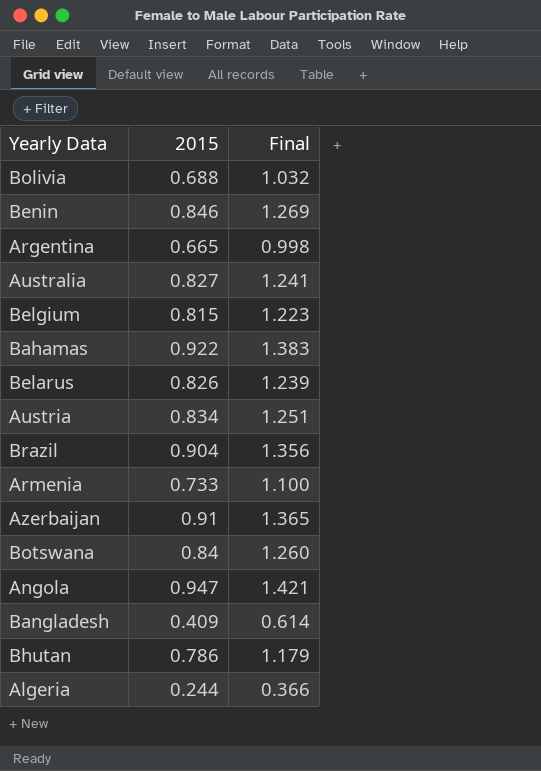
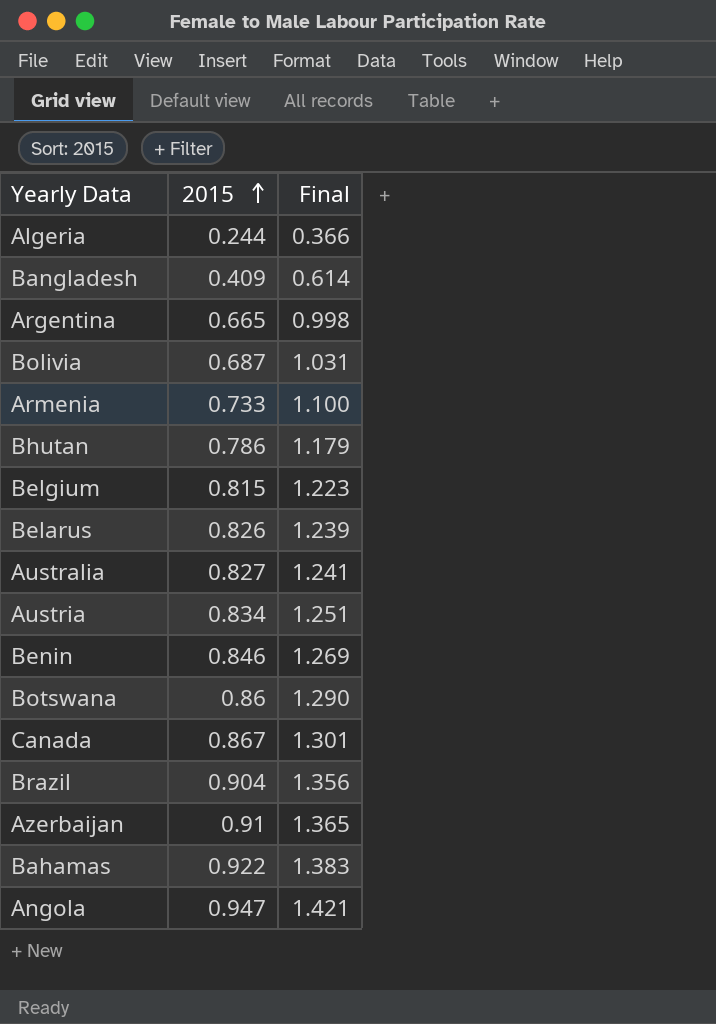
row order: none -> 2015 ascending
Bolivia | 2015: 0.688 -> 0.687
Bolivia | Final: 1.032 -> 1.031
Botswana | 2015: 0.84 -> 0.86
Botswana | Final: 1.260 -> 1.290
row Canada: none -> 0.867 | 1.301

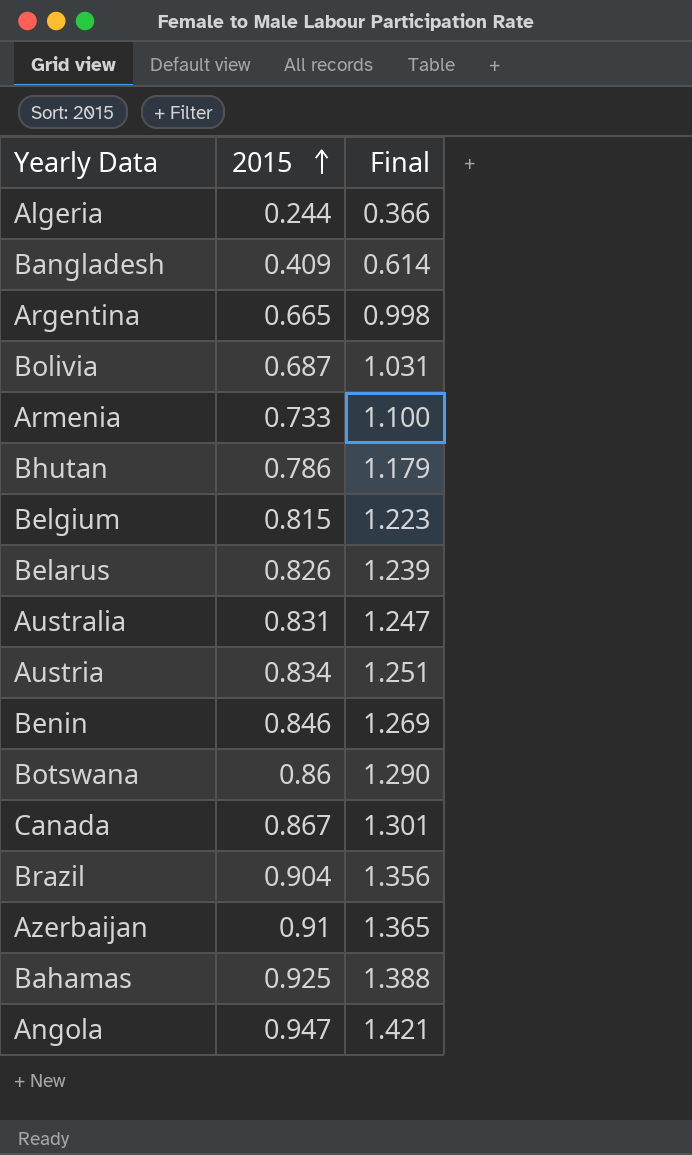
Australia | 2015: 0.827 -> 0.831
Australia | Final: 1.241 -> 1.247
Bahamas | 2015: 0.922 -> 0.925
Bahamas | Final: 1.383 -> 1.388

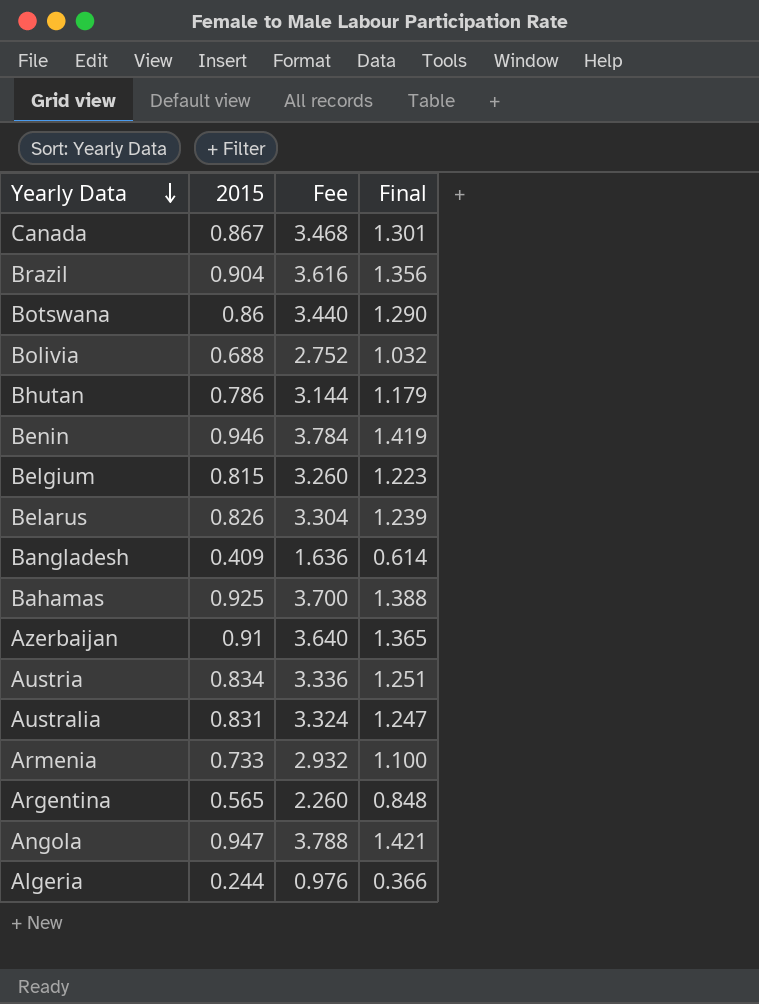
row order: 2015 ascending -> Yearly Data descending
column Fee | formula: none -> [2015] * 4
Bolivia | 2015: 0.687 -> 0.688
Bolivia | Final: 1.031 -> 1.032
Benin | 2015: 0.846 -> 0.946
Benin | Final: 1.269 -> 1.419
Argentina | 2015: 0.665 -> 0.565
Argentina | Final: 0.998 -> 0.848

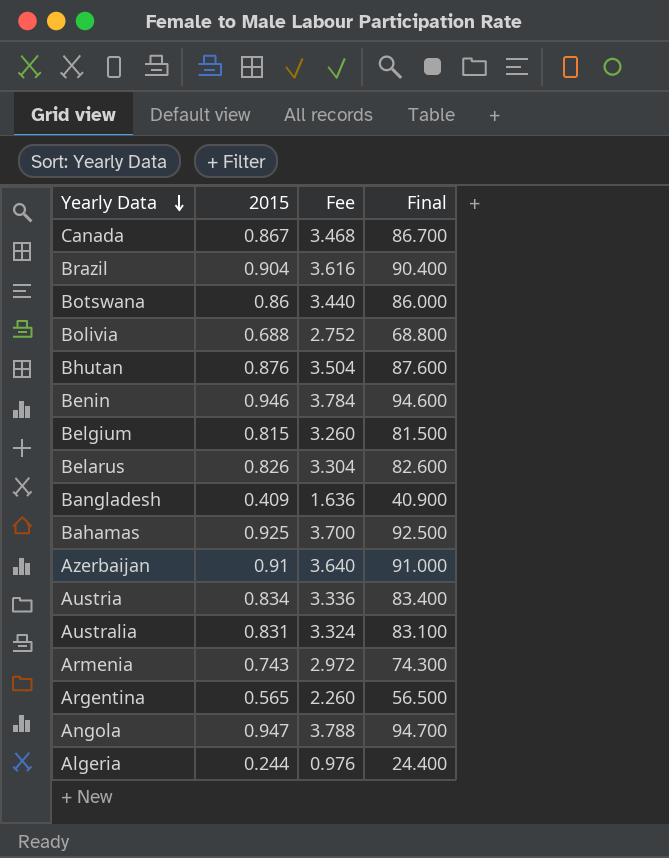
column Final | formula: [2015] * 1.5 -> [2015] * 100
Bhutan | 2015: 0.786 -> 0.876
Bhutan | Fee: 3.144 -> 3.504
Armenia | 2015: 0.733 -> 0.743
Armenia | Fee: 2.932 -> 2.972

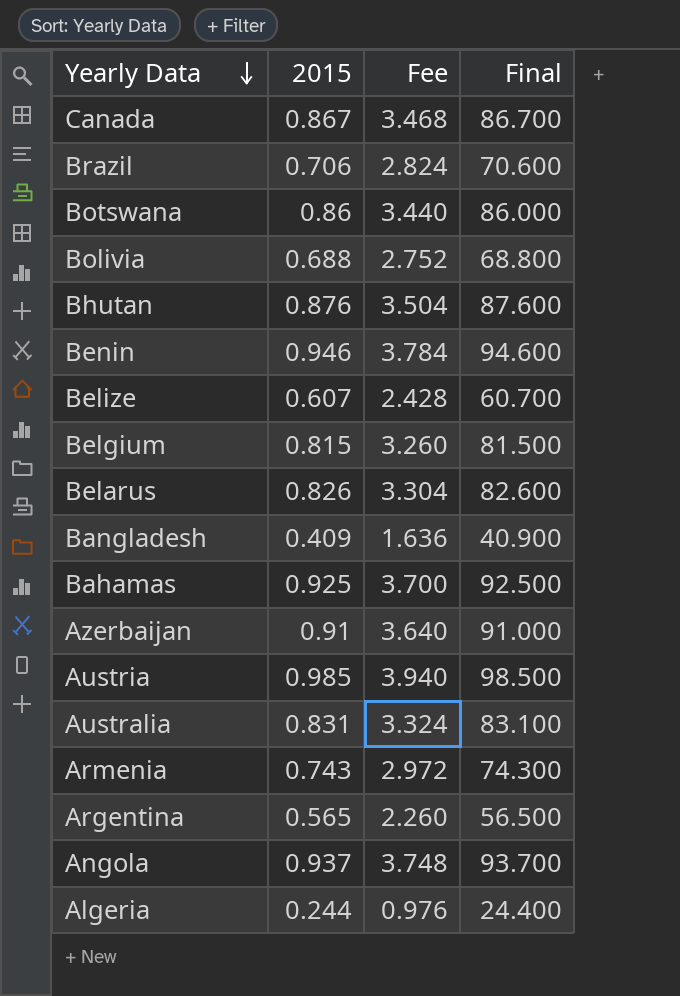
Brazil | 2015: 0.904 -> 0.706
Brazil | Fee: 3.616 -> 2.824
Brazil | Final: 90.400 -> 70.600
row Belize: none -> 0.607 | 2.428 | 60.700
Austria | 2015: 0.834 -> 0.985
Austria | Fee: 3.336 -> 3.940
Austria | Final: 83.400 -> 98.500
Angola | 2015: 0.947 -> 0.937
Angola | Fee: 3.788 -> 3.748
Angola | Final: 94.700 -> 93.700

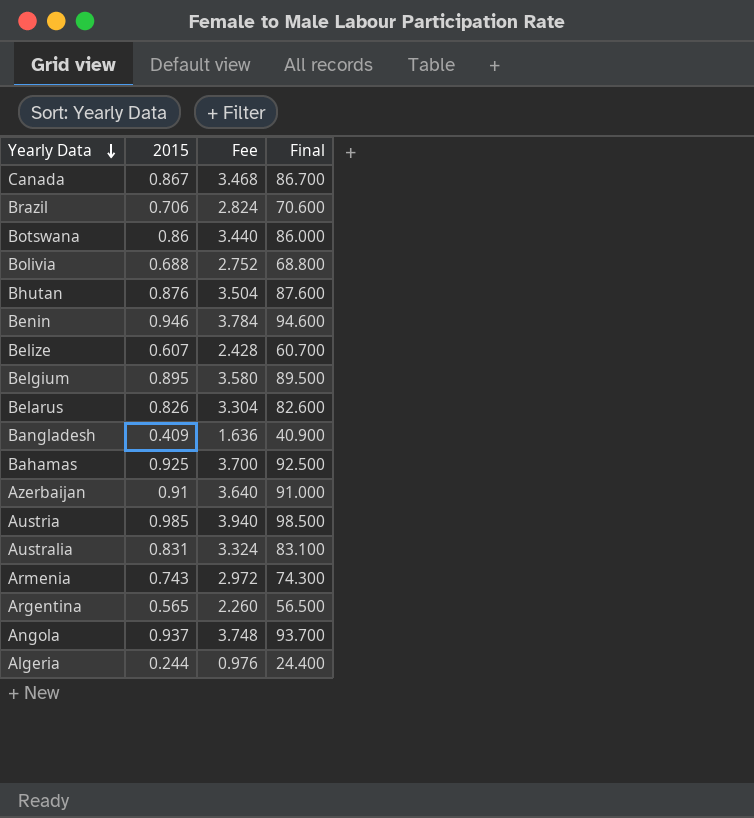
Belgium | 2015: 0.815 -> 0.895
Belgium | Fee: 3.260 -> 3.580
Belgium | Final: 81.500 -> 89.500

